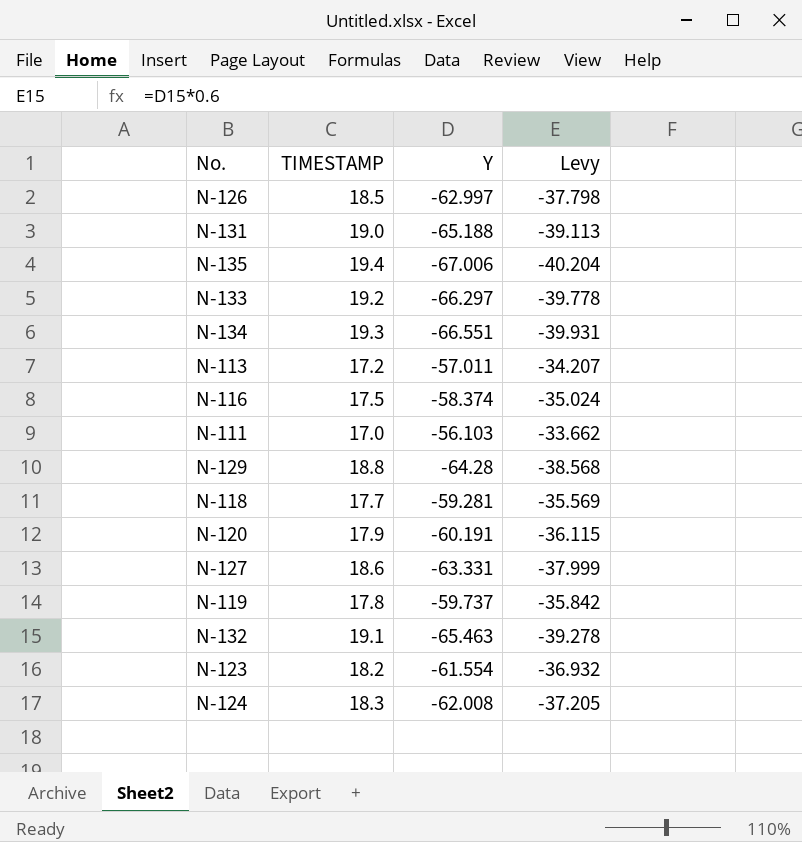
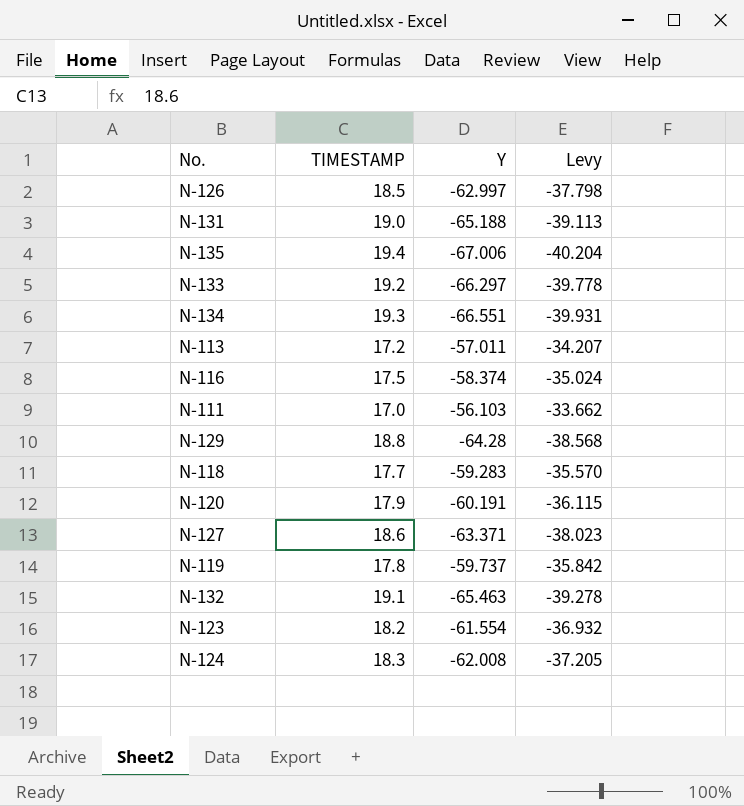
N-118 | Y: -59.281 -> -59.283
N-118 | Levy: -35.569 -> -35.570
N-127 | Y: -63.331 -> -63.371
N-127 | Levy: -37.999 -> -38.023

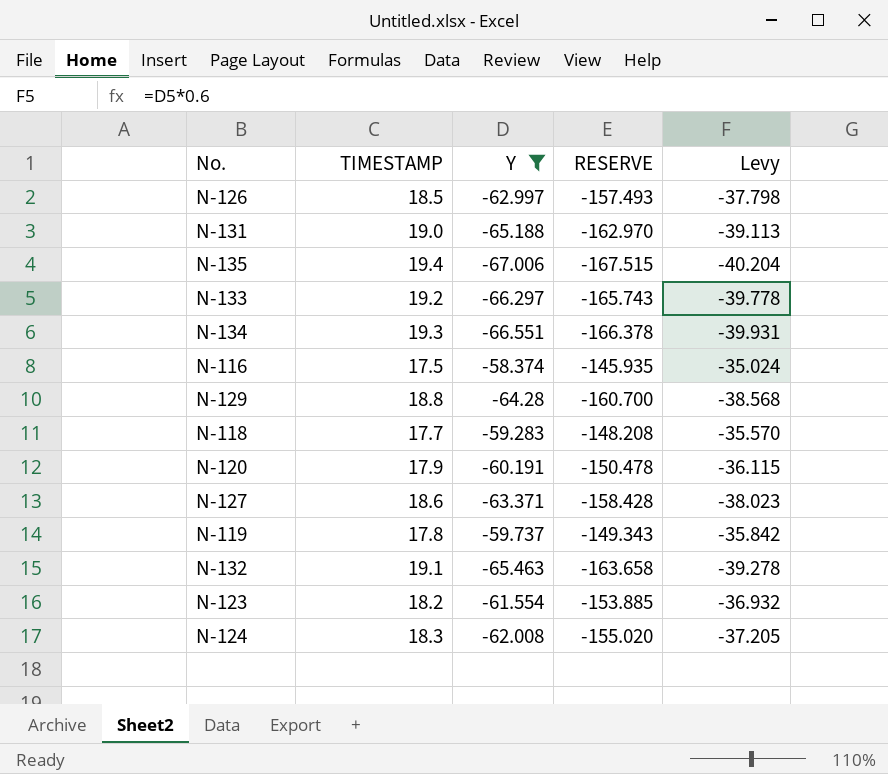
filter: none -> Y <= -58.374
column RESERVE | formula: none -> [Y] * 2.5

